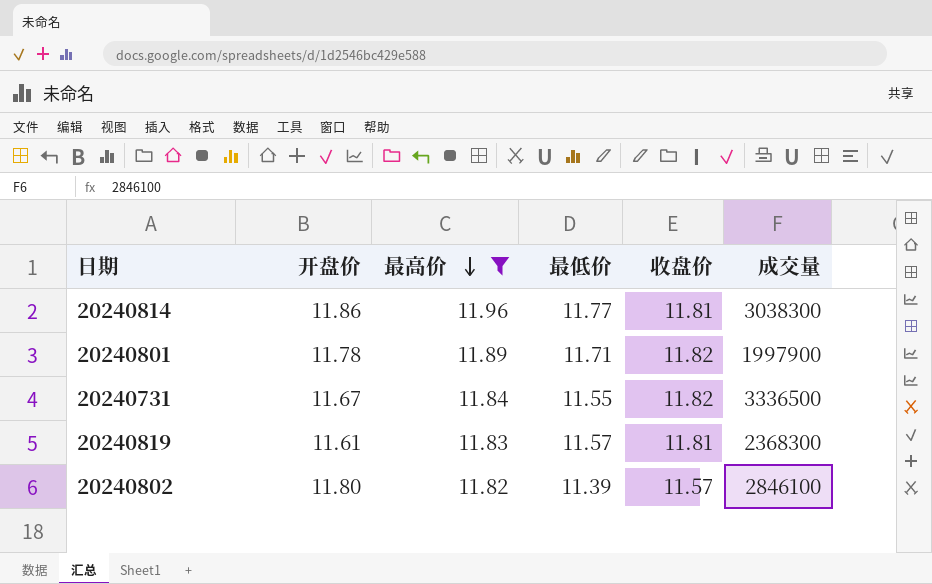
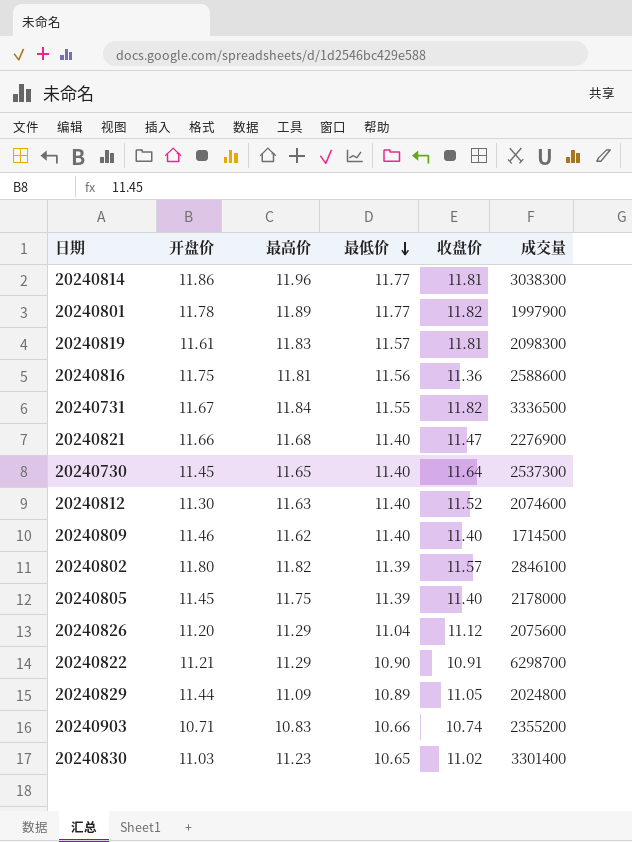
filter: 最高价 >= 11.82 -> none
row order: 最高价 descending -> 最低价 descending
20240801 | 最低价: 11.71 -> 11.77
20240819 | 成交量: 2368300 -> 2098300

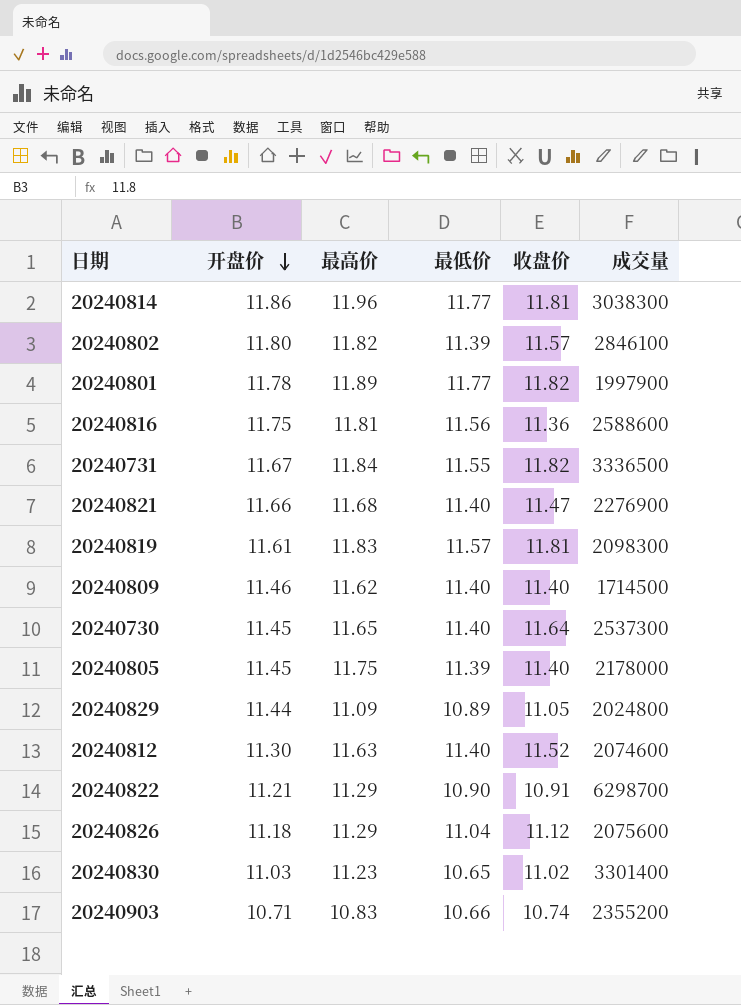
row order: 最低价 descending -> 开盘价 descending
20240826 | 开盘价: 11.20 -> 11.18

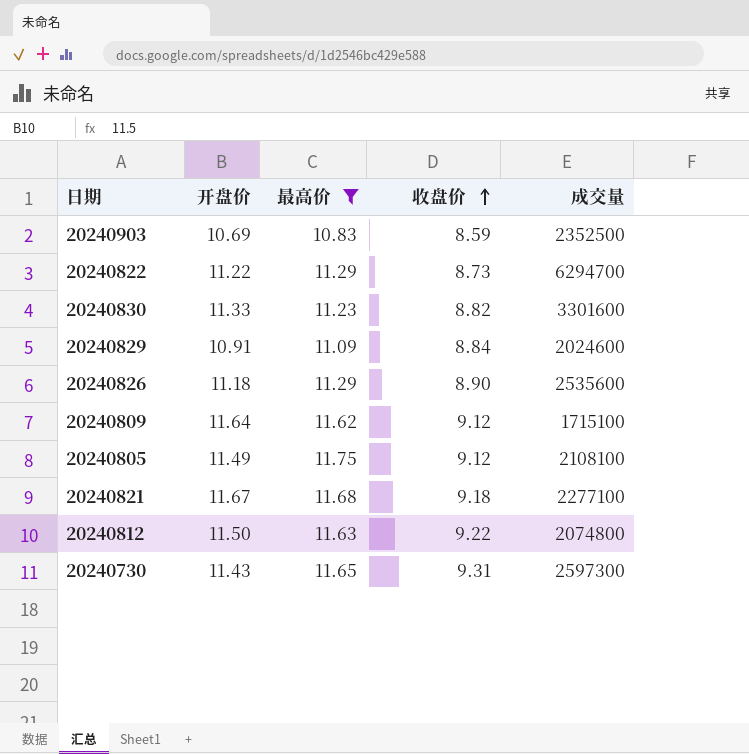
filter: none -> 最高价 <= 11.75
row order: 开盘价 descending -> 收盘价 ascending
column 最低价 | position: 4 -> none
20240903 | 开盘价: 10.71 -> 10.69
20240903 | 收盘价: 10.74 -> 8.59
20240903 | 成交量: 2355200 -> 2352500
20240822 | 开盘价: 11.21 -> 11.22
20240822 | 收盘价: 10.91 -> 8.73
20240822 | 成交量: 6298700 -> 6294700
20240830 | 开盘价: 11.03 -> 11.33
20240830 | 收盘价: 11.02 -> 8.82
20240830 | 成交量: 3301400 -> 3301600
20240829 | 开盘价: 11.44 -> 10.91
20240829 | 收盘价: 11.05 -> 8.84
20240829 | 成交量: 2024800 -> 2024600
20240826 | 收盘价: 11.12 -> 8.90
20240826 | 成交量: 2075600 -> 2535600
20240809 | 开盘价: 11.46 -> 11.64
20240809 | 收盘价: 11.40 -> 9.12
20240809 | 成交量: 1714500 -> 1715100
20240805 | 开盘价: 11.45 -> 11.49
20240805 | 收盘价: 11.40 -> 9.12
20240805 | 成交量: 2178000 -> 2108100
20240821 | 开盘价: 11.66 -> 11.67
20240821 | 收盘价: 11.47 -> 9.18
20240821 | 成交量: 2276900 -> 2277100
20240812 | 开盘价: 11.30 -> 11.50
20240812 | 收盘价: 11.52 -> 9.22
20240812 | 成交量: 2074600 -> 2074800
20240730 | 开盘价: 11.45 -> 11.43
20240730 | 收盘价: 11.64 -> 9.31
20240730 | 成交量: 2537300 -> 2597300

